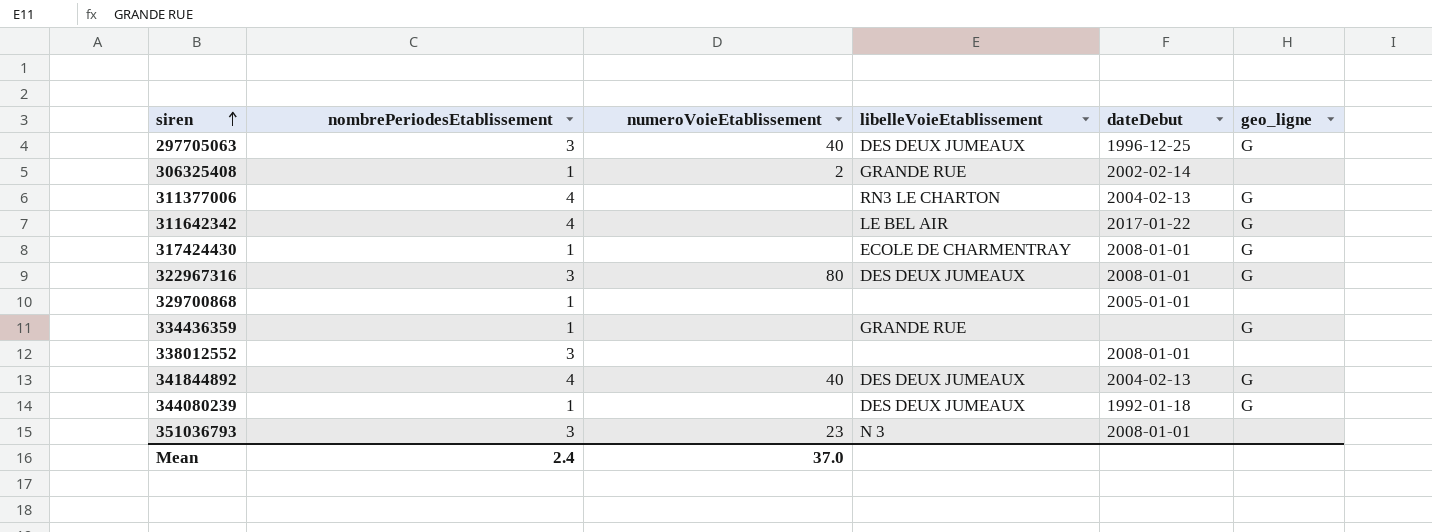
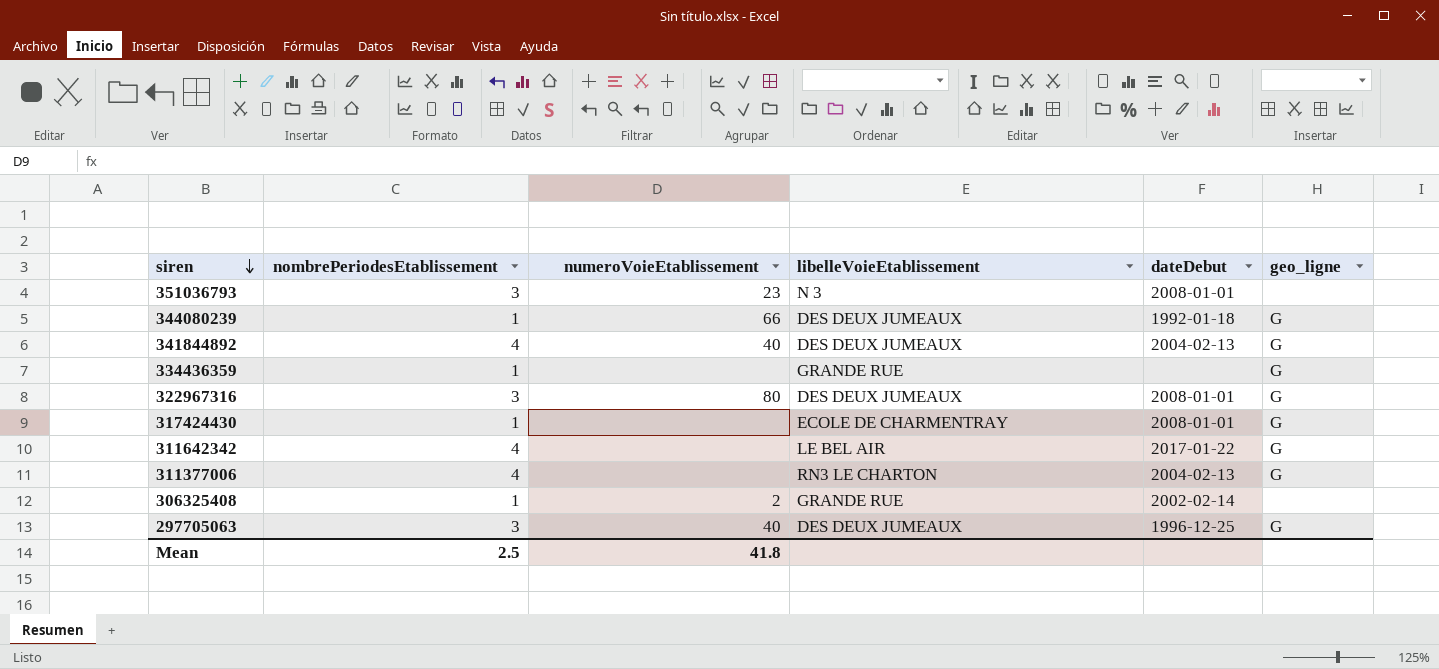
row order: siren ascending -> siren descending
row 329700868: 1 | none | none | 2005-01-01 | none -> none
row 338012552: 3 | none | none | 2008-01-01 | none -> none
344080239 | numeroVoieEtablissement: none -> 66
Mean | nombrePeriodesEtablissement: 2.4 -> 2.5
Mean | numeroVoieEtablissement: 37.0 -> 41.8

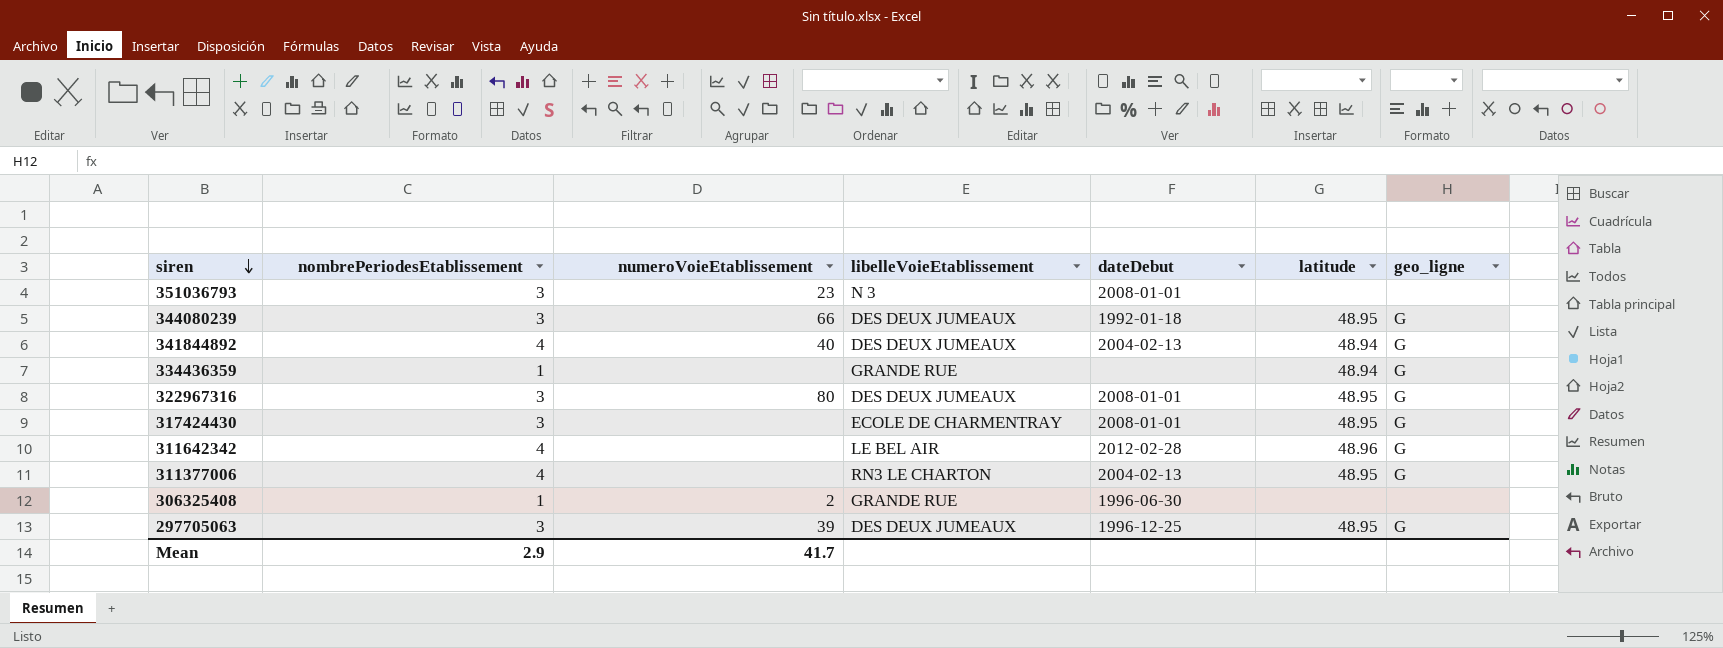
column latitude | position: none -> 6
344080239 | nombrePeriodesEtablissement: 1 -> 3
317424430 | nombrePeriodesEtablissement: 1 -> 3
311642342 | dateDebut: 2017-01-22 -> 2012-02-28
306325408 | dateDebut: 2002-02-14 -> 1996-06-30
297705063 | numeroVoieEtablissement: 40 -> 39
Mean | nombrePeriodesEtablissement: 2.5 -> 2.9
Mean | numeroVoieEtablissement: 41.8 -> 41.7

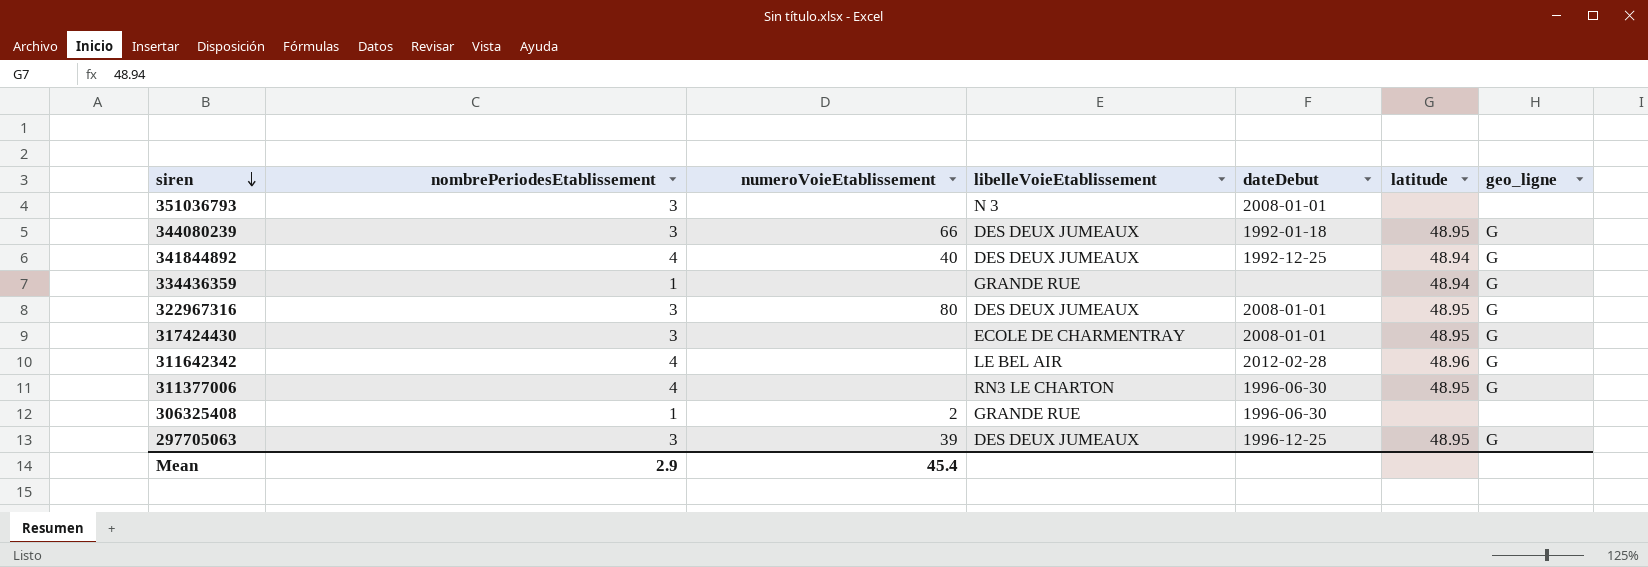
351036793 | numeroVoieEtablissement: 23 -> none
341844892 | dateDebut: 2004-02-13 -> 1992-12-25
311377006 | dateDebut: 2004-02-13 -> 1996-06-30
Mean | numeroVoieEtablissement: 41.7 -> 45.4

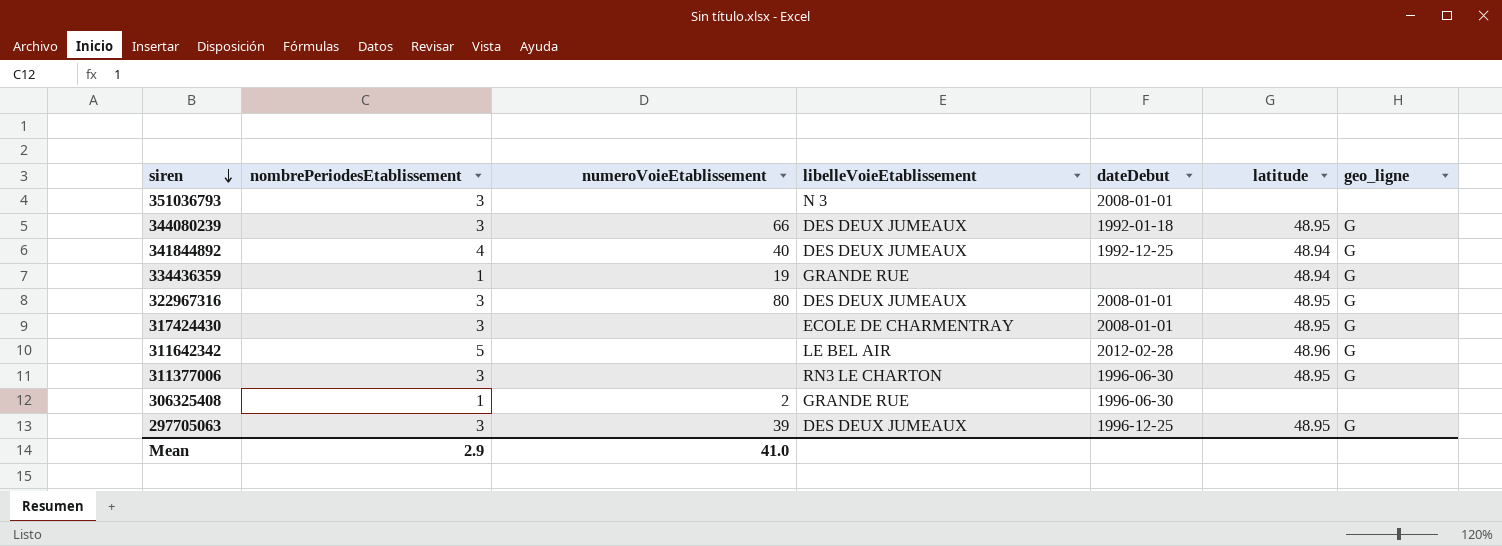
334436359 | numeroVoieEtablissement: none -> 19
311642342 | nombrePeriodesEtablissement: 4 -> 5
311377006 | nombrePeriodesEtablissement: 4 -> 3
Mean | numeroVoieEtablissement: 45.4 -> 41.0

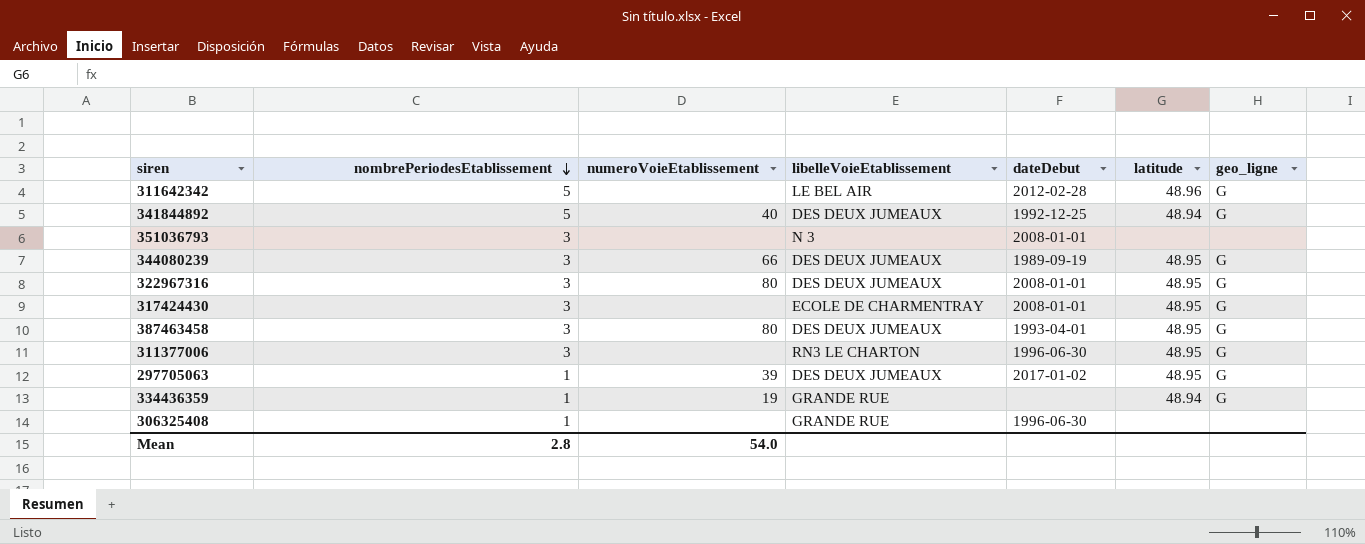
row order: siren descending -> nombrePeriodesEtablissement descending
341844892 | nombrePeriodesEtablissement: 4 -> 5
344080239 | dateDebut: 1992-01-18 -> 1989-09-19
row 387463458: none -> 3 | 80 | DES DEUX JUMEAUX | 1993-04-01 | 48.95 | G
297705063 | nombrePeriodesEtablissement: 3 -> 1
297705063 | dateDebut: 1996-12-25 -> 2017-01-02
306325408 | numeroVoieEtablissement: 2 -> none
Mean | nombrePeriodesEtablissement: 2.9 -> 2.8
Mean | numeroVoieEtablissement: 41.0 -> 54.0

